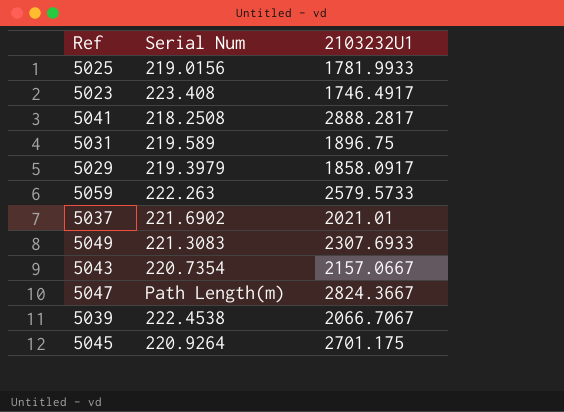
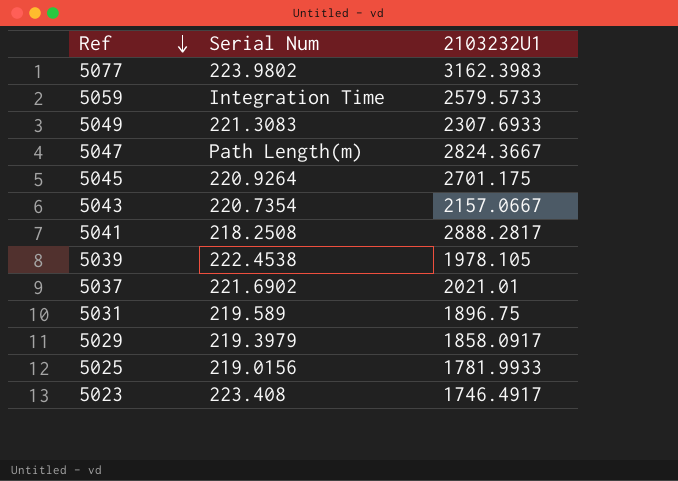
row order: none -> Ref descending
row 5077: none -> 223.9802 | 3162.3983
5059 | Serial Num: 222.263 -> Integration Time
5039 | 2103232U1: 2066.7067 -> 1978.105

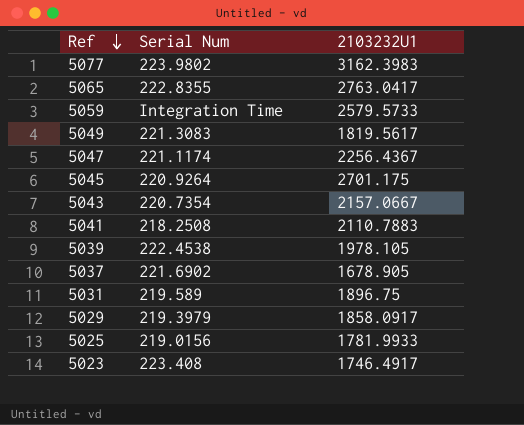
row 5065: none -> 222.8355 | 2763.0417
5049 | 2103232U1: 2307.6933 -> 1819.5617
5047 | Serial Num: Path Length(m) -> 221.1174
5047 | 2103232U1: 2824.3667 -> 2256.4367
5041 | 2103232U1: 2888.2817 -> 2110.7883
5037 | 2103232U1: 2021.01 -> 1678.905

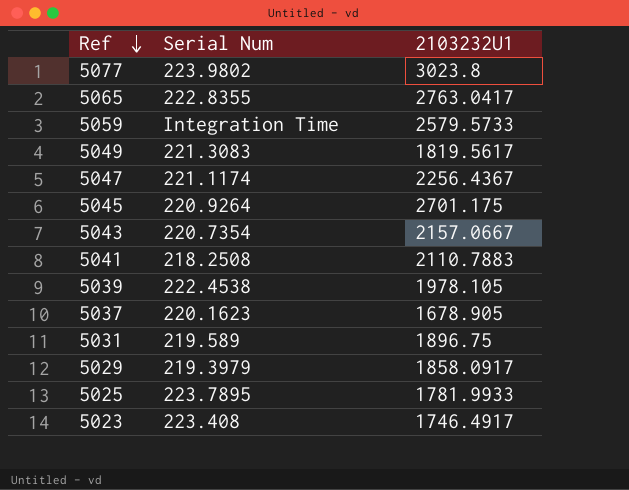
5077 | 2103232U1: 3162.3983 -> 3023.8
5037 | Serial Num: 221.6902 -> 220.1623
5025 | Serial Num: 219.0156 -> 223.7895

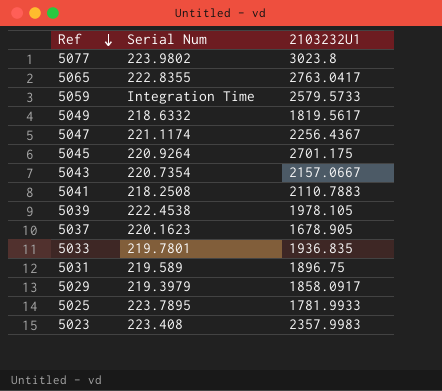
5049 | Serial Num: 221.3083 -> 218.6332
row 5033: none -> 219.7801 | 1936.835
5023 | 2103232U1: 1746.4917 -> 2357.9983

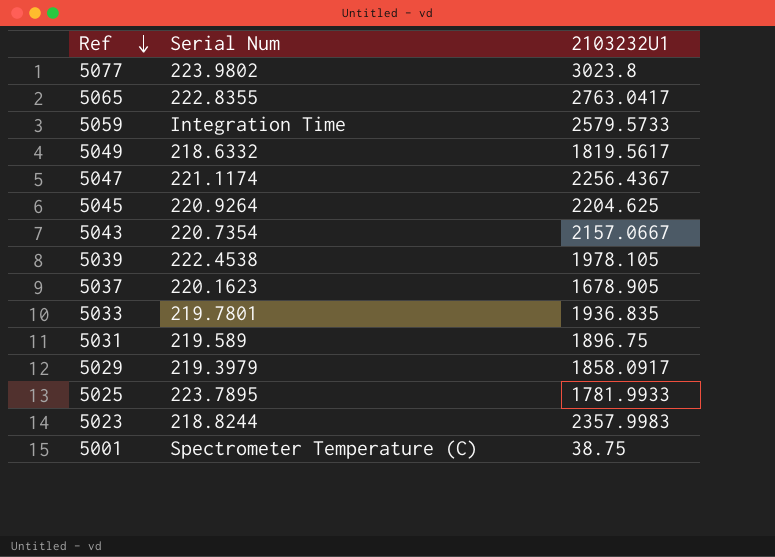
row 5041: 218.2508 | 2110.7883 -> none
5045 | 2103232U1: 2701.175 -> 2204.625
5023 | Serial Num: 223.408 -> 218.8244
row 5001: none -> Spectrometer Temperature (C) | 38.75

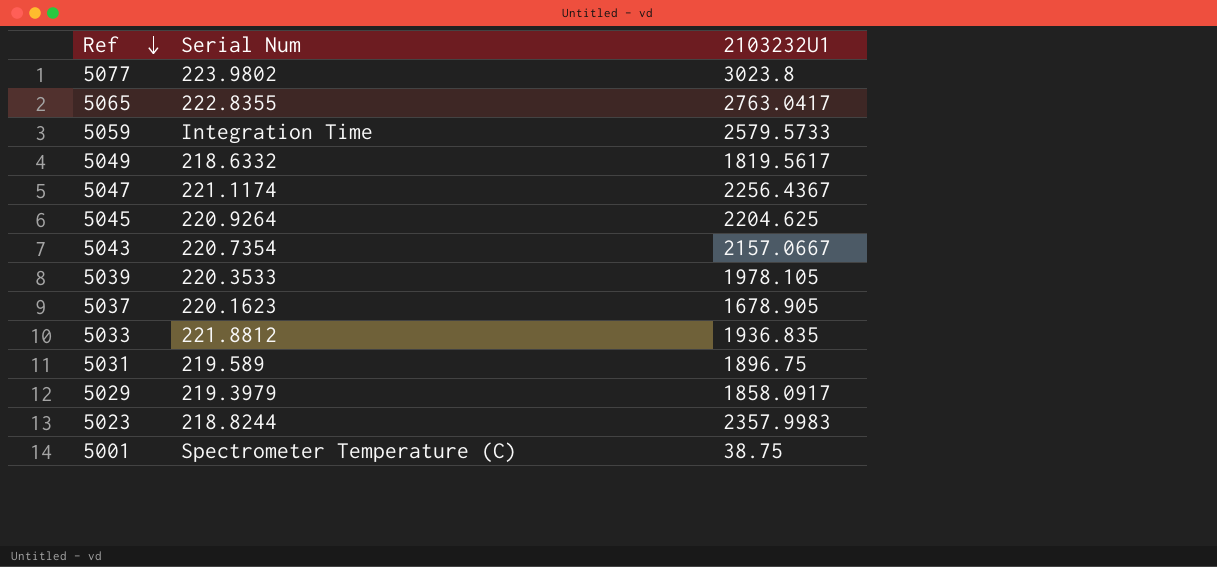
row 5025: 223.7895 | 1781.9933 -> none
5039 | Serial Num: 222.4538 -> 220.3533
5033 | Serial Num: 219.7801 -> 221.8812

